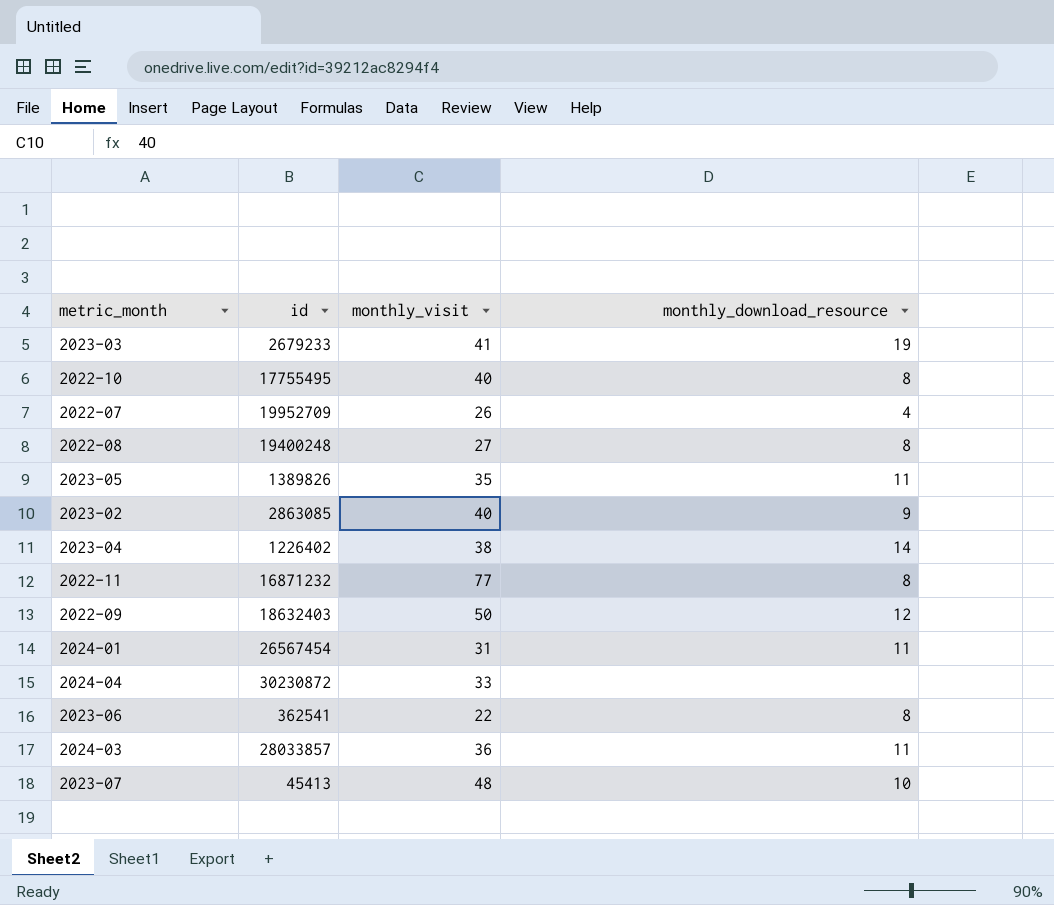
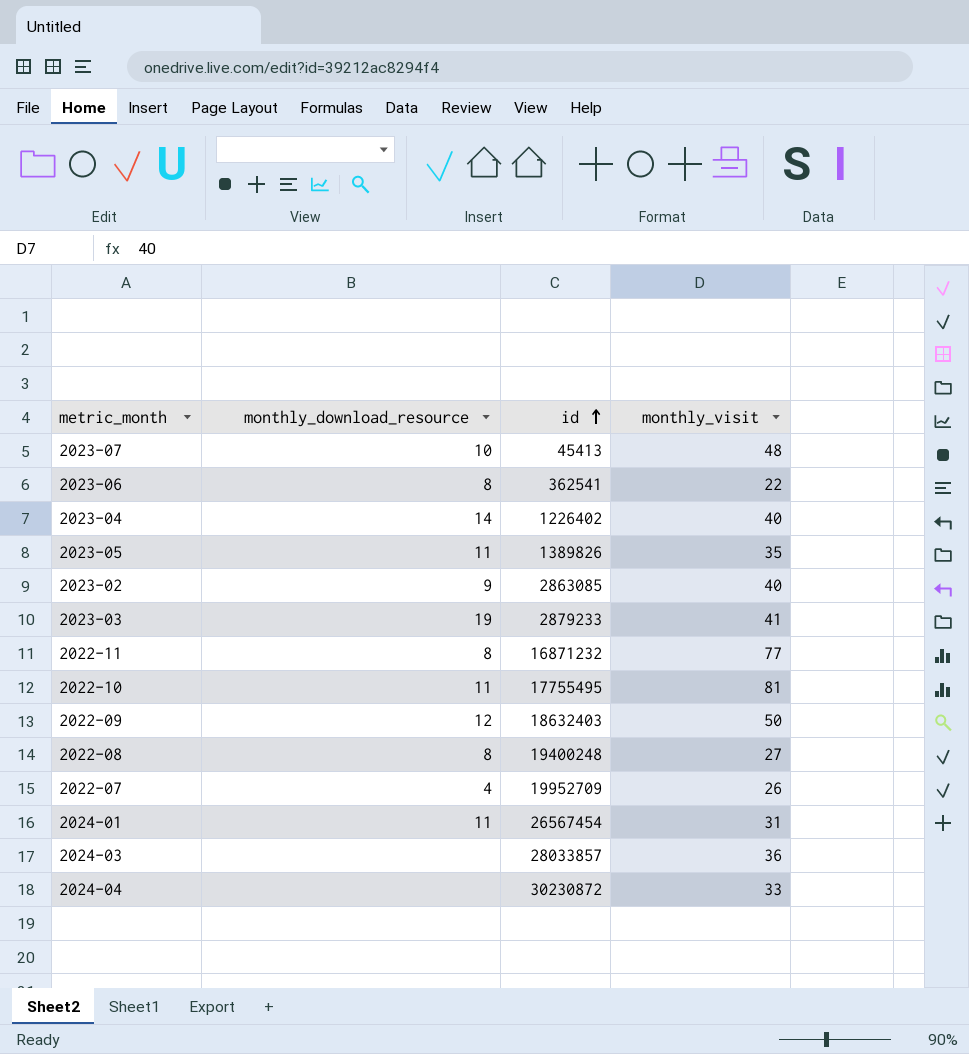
row order: none -> id ascending
column monthly_download_resource | position: 4 -> 2
2023-04 | monthly_visit: 38 -> 40
2023-03 | id: 2679233 -> 2879233
2022-10 | monthly_download_resource: 8 -> 11
2022-10 | monthly_visit: 40 -> 81
2024-03 | monthly_download_resource: 11 -> none

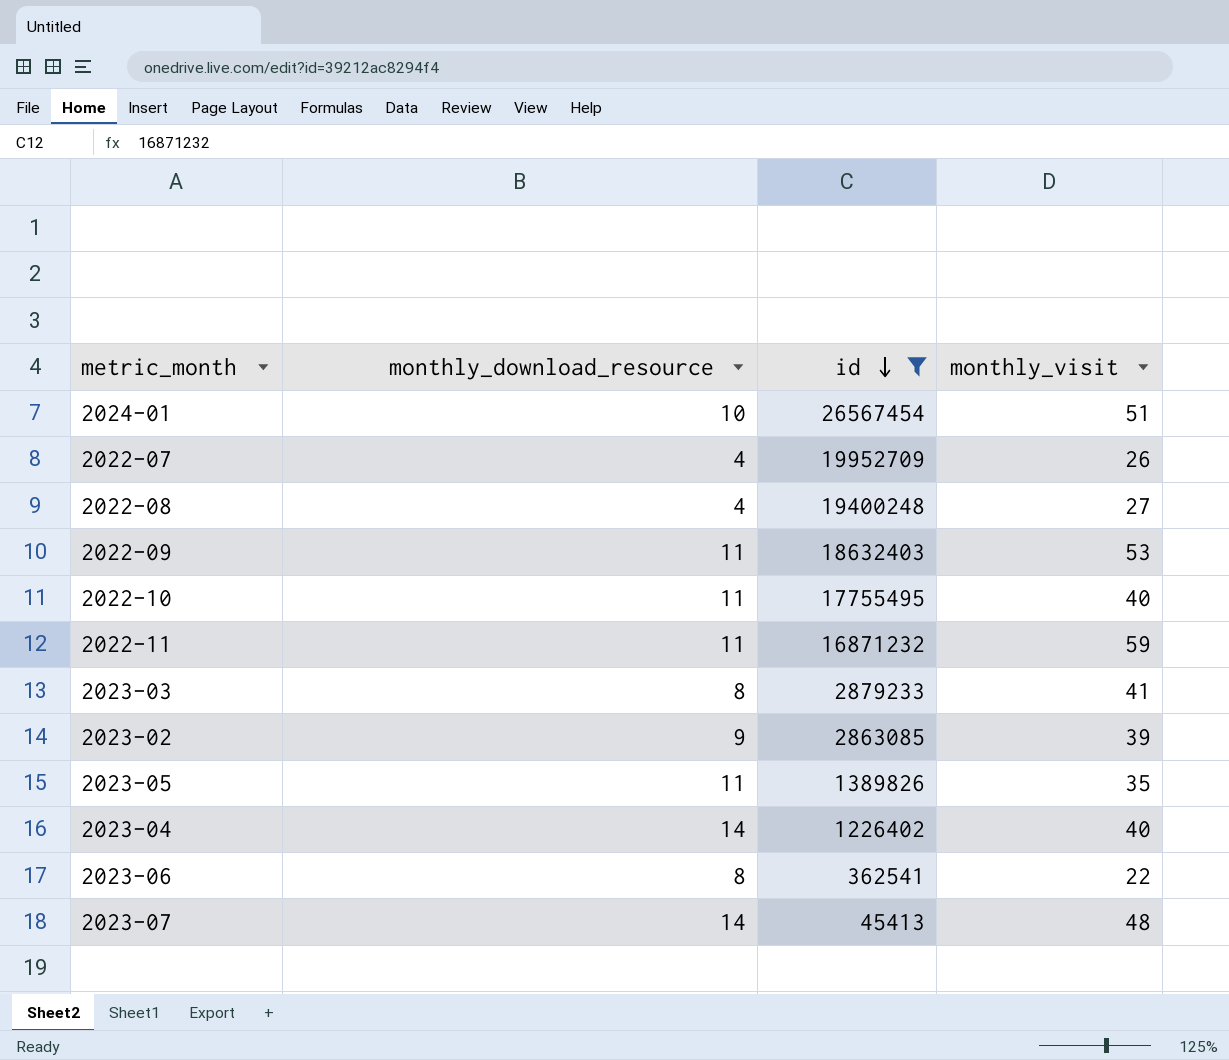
filter: none -> id <= 26567454
row order: id ascending -> id descending
2024-01 | monthly_download_resource: 11 -> 10
2024-01 | monthly_visit: 31 -> 51
2022-08 | monthly_download_resource: 8 -> 4
2022-09 | monthly_download_resource: 12 -> 11
2022-09 | monthly_visit: 50 -> 53
2022-10 | monthly_visit: 81 -> 40
2022-11 | monthly_download_resource: 8 -> 11
2022-11 | monthly_visit: 77 -> 59
2023-03 | monthly_download_resource: 19 -> 8
2023-02 | monthly_visit: 40 -> 39
2023-07 | monthly_download_resource: 10 -> 14

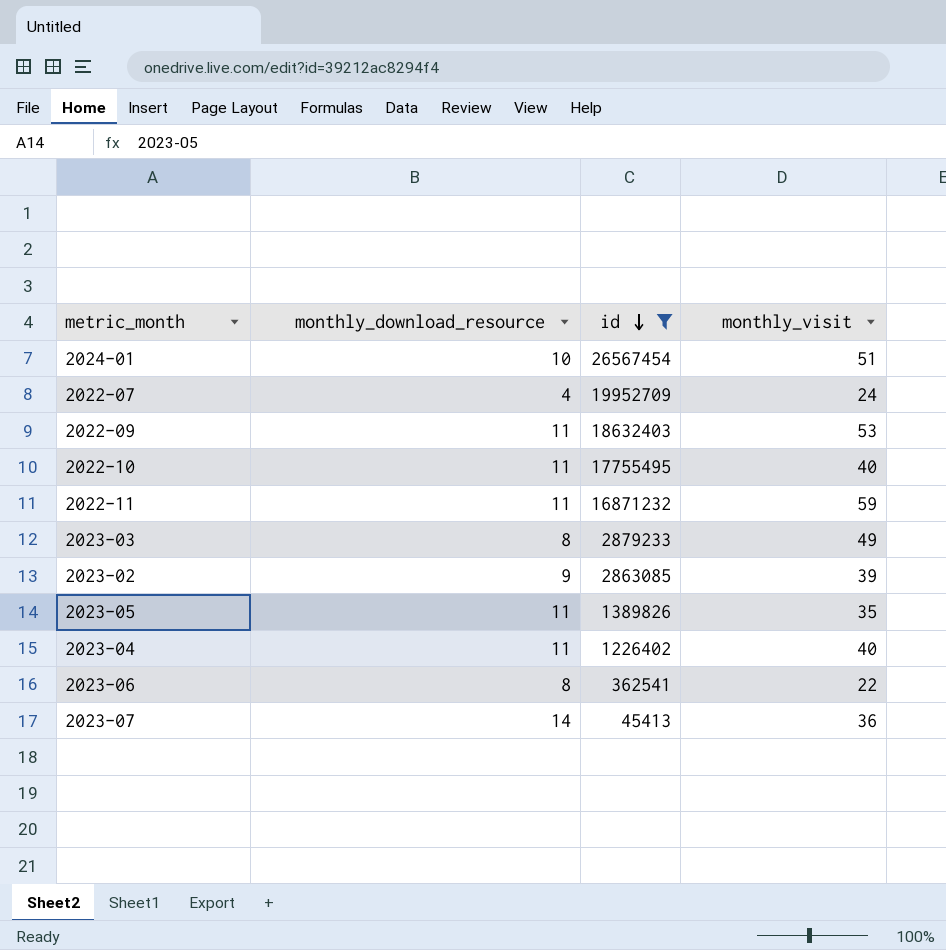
row 2022-08: 4 | 19400248 | 27 -> none
2022-07 | monthly_visit: 26 -> 24
2023-03 | monthly_visit: 41 -> 49
2023-04 | monthly_download_resource: 14 -> 11
2023-07 | monthly_visit: 48 -> 36

